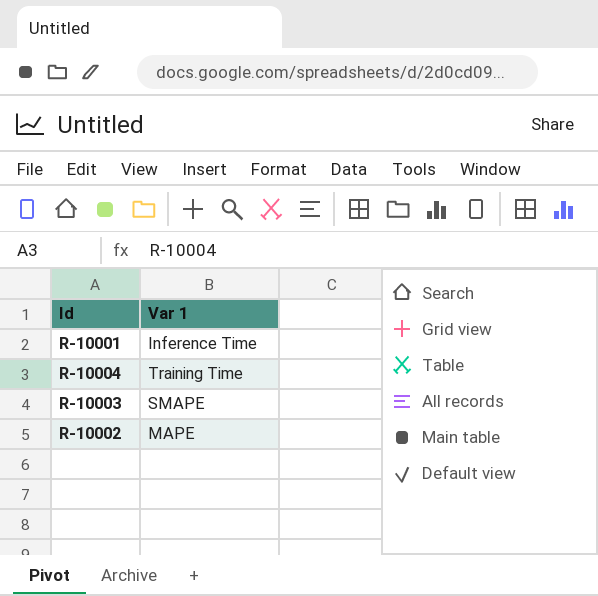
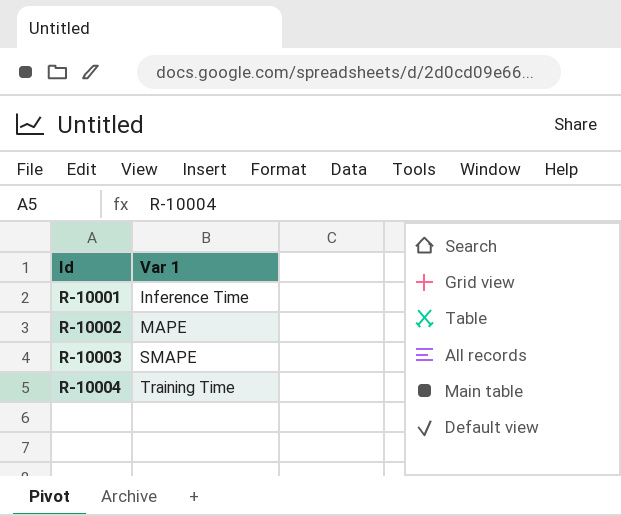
row order: none -> Id ascending

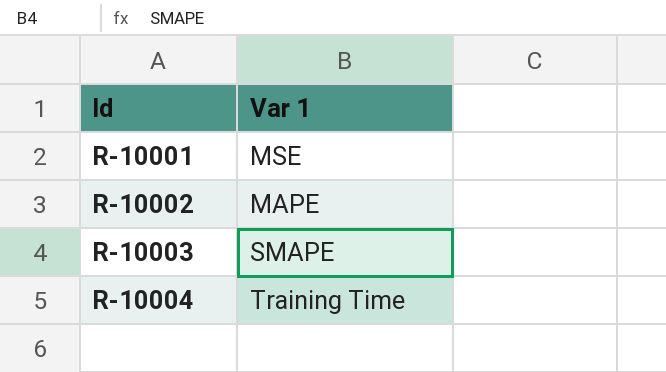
R-10001 | Var 1: Inference Time -> MSE

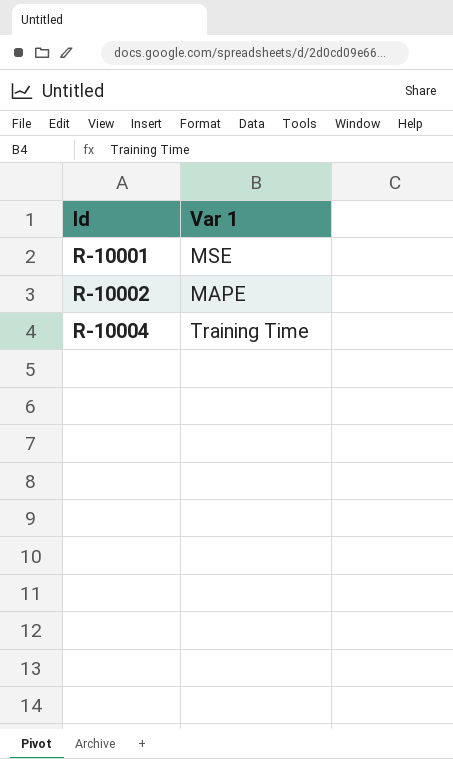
row R-10003: SMAPE -> none

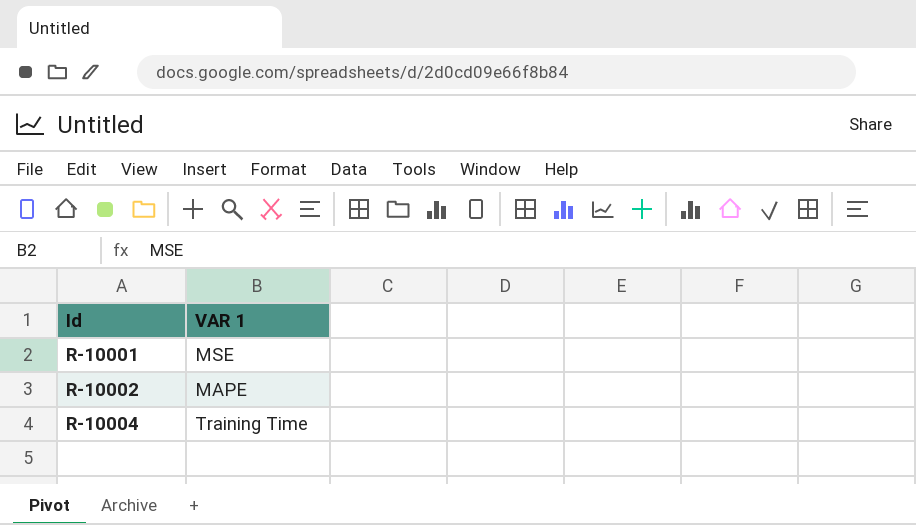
column name: Var 1 -> VAR 1

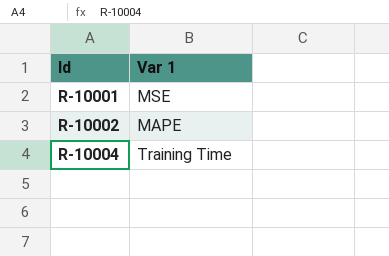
column name: VAR 1 -> Var 1

